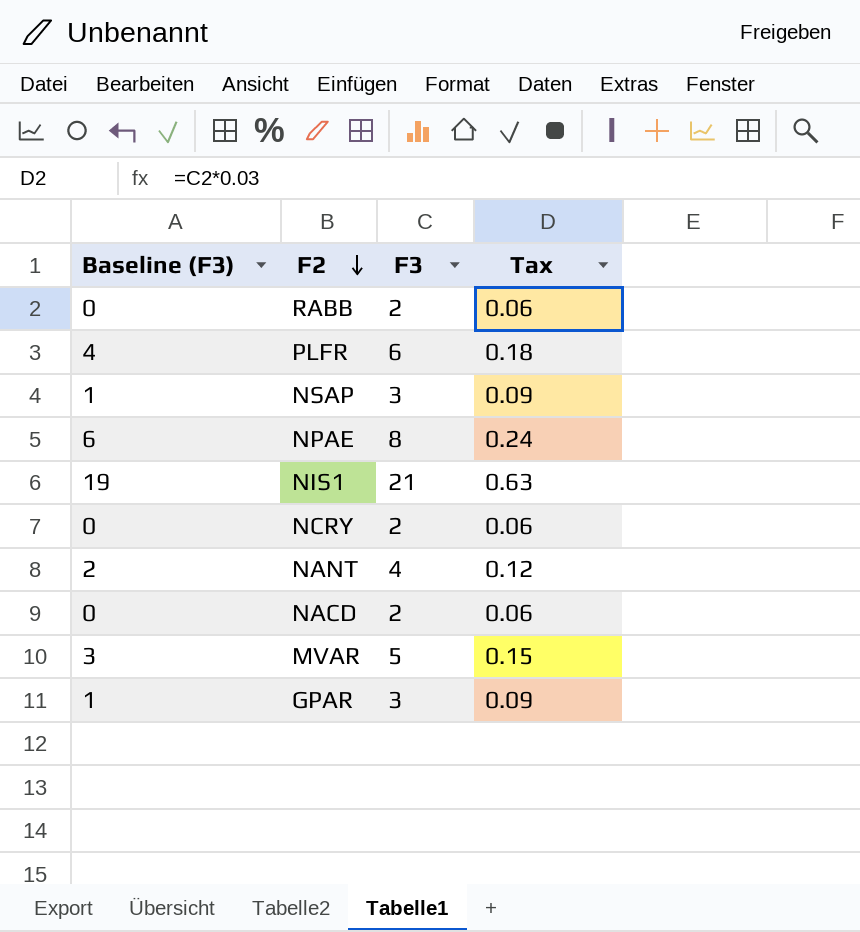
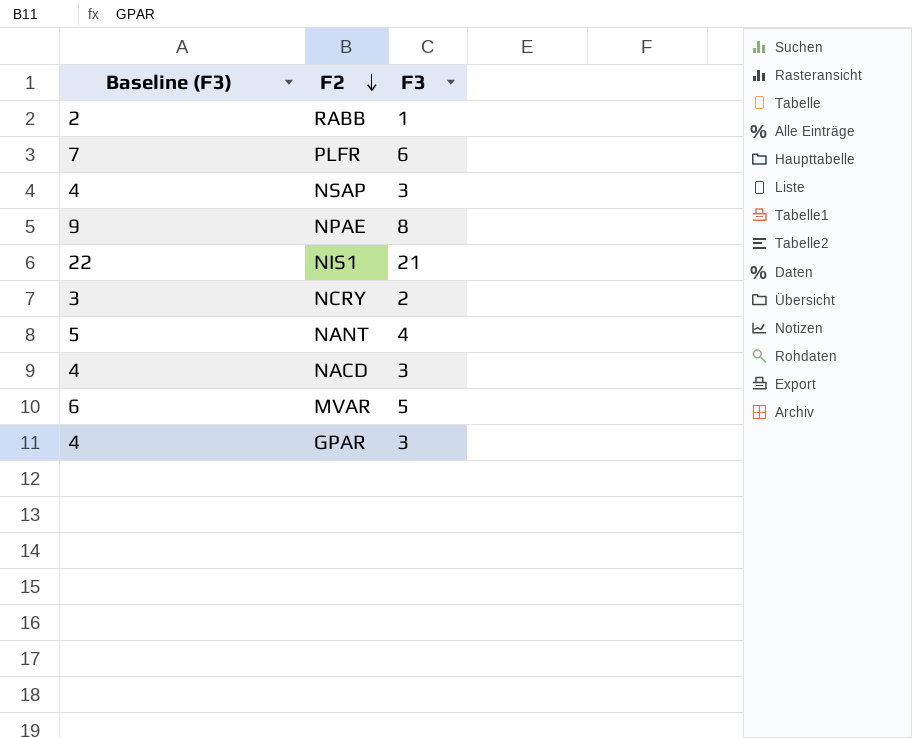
column Tax | formula: [F3] * 0.03 -> none
column Baseline (F3) | formula: [F3] - 2 -> [F3] + 1
RABB | F3: 2 -> 1
NACD | F3: 2 -> 3

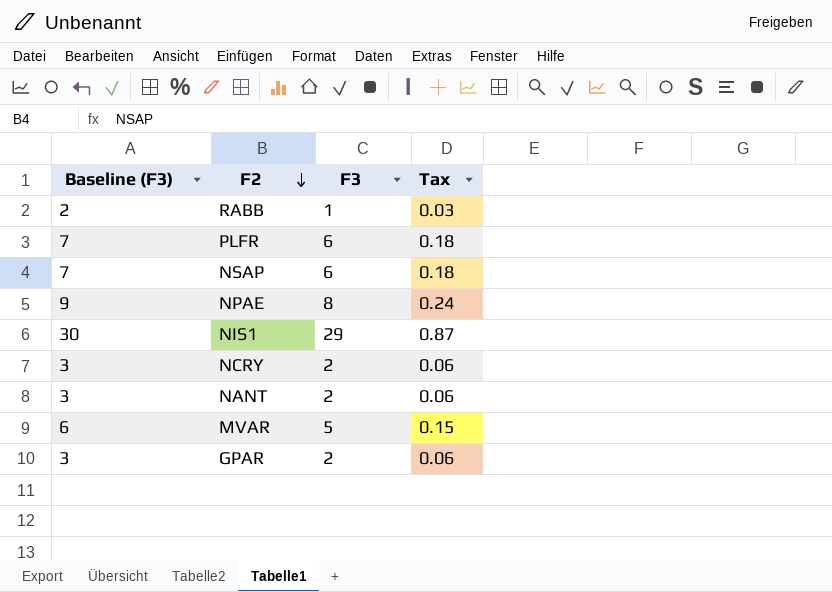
column Tax | formula: none -> [F3] * 0.03
row NACD: 4 | 3 -> none
NSAP | Baseline (F3): 4 -> 7
NSAP | F3: 3 -> 6
NIS1 | Baseline (F3): 22 -> 30
NIS1 | F3: 21 -> 29
NANT | Baseline (F3): 5 -> 3
NANT | F3: 4 -> 2
GPAR | Baseline (F3): 4 -> 3
GPAR | F3: 3 -> 2

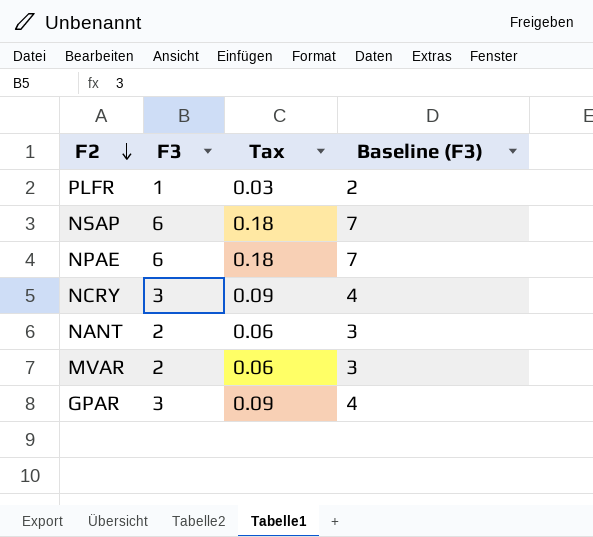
column Baseline (F3) | position: 1 -> 4
row RABB: 2 | 1 | 0.03 -> none
row NIS1: 30 | 29 | 0.87 -> none
PLFR | F3: 6 -> 1
PLFR | Tax: 0.18 -> 0.03
PLFR | Baseline (F3): 7 -> 2
NPAE | F3: 8 -> 6
NPAE | Tax: 0.24 -> 0.18
NPAE | Baseline (F3): 9 -> 7
NCRY | F3: 2 -> 3
NCRY | Tax: 0.06 -> 0.09
NCRY | Baseline (F3): 3 -> 4
MVAR | F3: 5 -> 2
MVAR | Tax: 0.15 -> 0.06
MVAR | Baseline (F3): 6 -> 3
GPAR | F3: 2 -> 3
GPAR | Tax: 0.06 -> 0.09
GPAR | Baseline (F3): 3 -> 4

